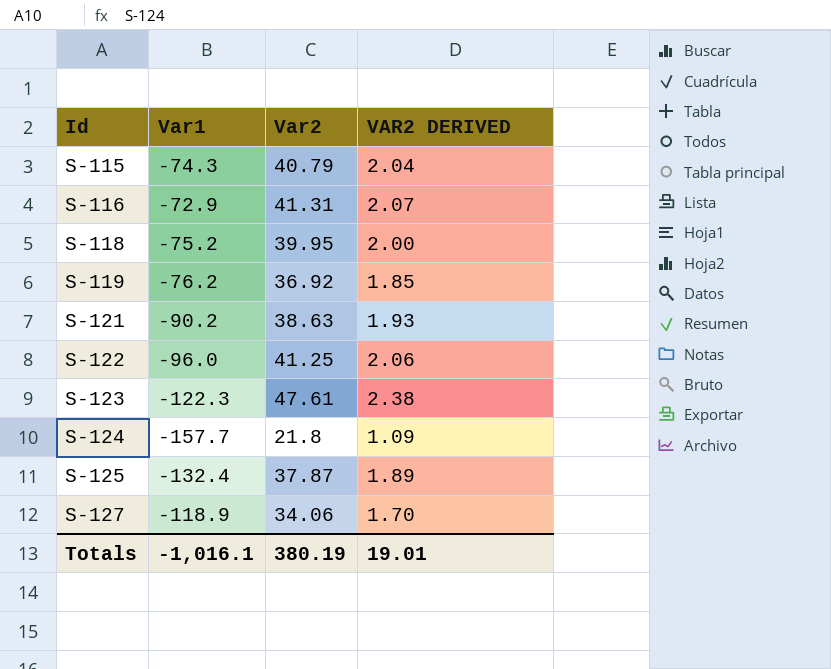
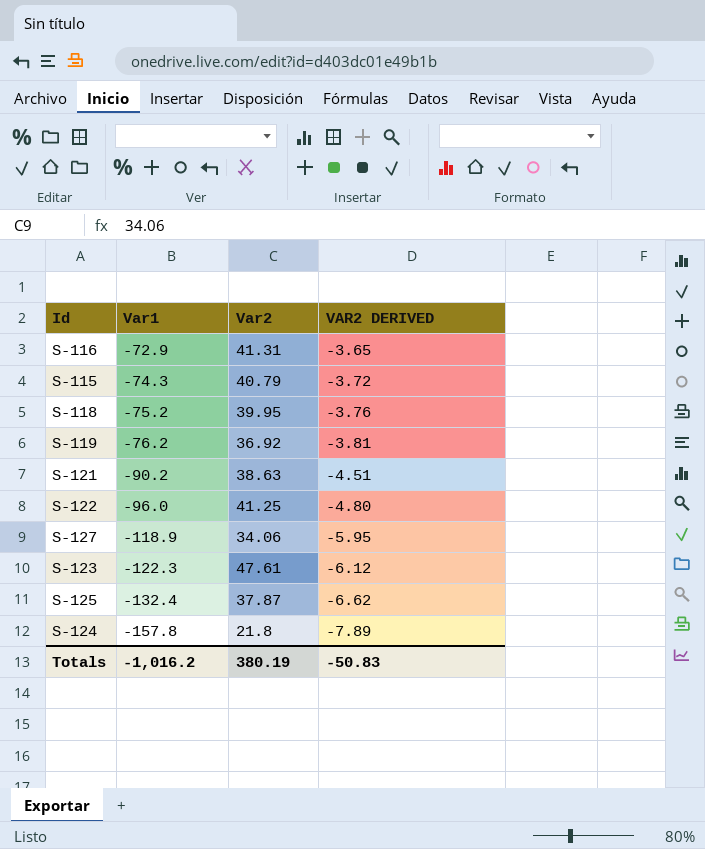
row order: Id ascending -> Var1 descending
column VAR2 DERIVED | formula: [Var2] * 0.05 -> [Var1] * 0.05
S-124 | Var1: -157.7 -> -157.8
Totals | Var1: -1,016.1 -> -1,016.2
Totals | VAR2 DERIVED: 19.01 -> -50.83

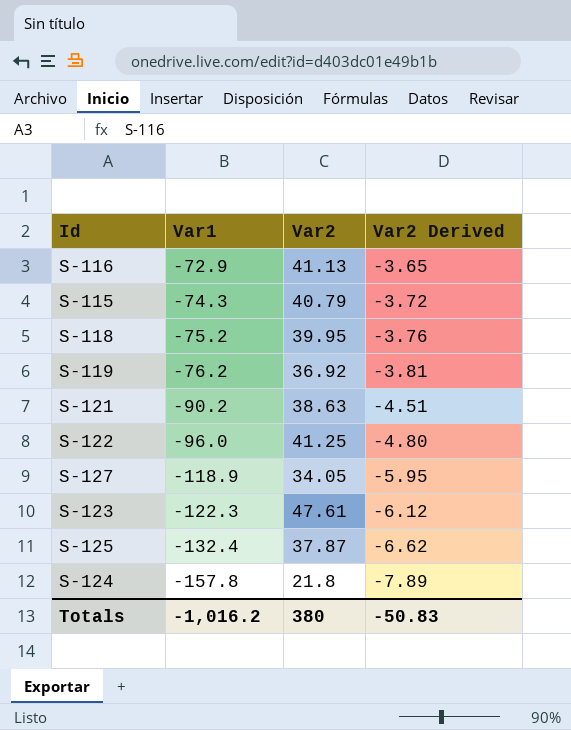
column name: VAR2 DERIVED -> Var2 Derived
S-116 | Var2: 41.31 -> 41.13
S-127 | Var2: 34.06 -> 34.05
Totals | Var2: 380.19 -> 380

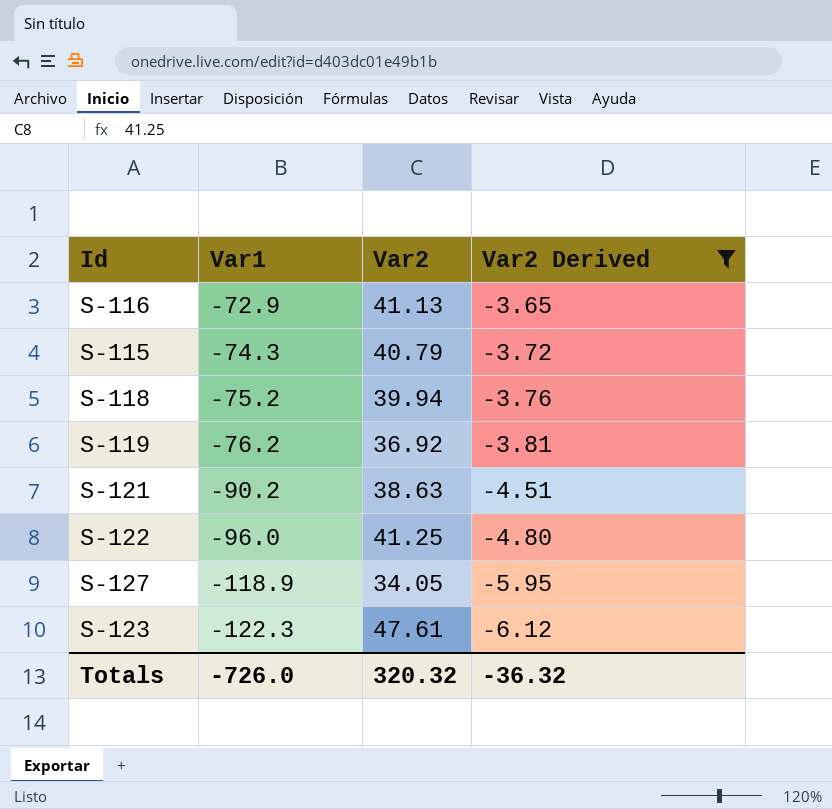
filter: none -> Var2 Derived >= -6.12
S-118 | Var2: 39.95 -> 39.94
Totals | Var1: -1,016.2 -> -726.0
Totals | Var2: 380 -> 320.32
Totals | Var2 Derived: -50.83 -> -36.32

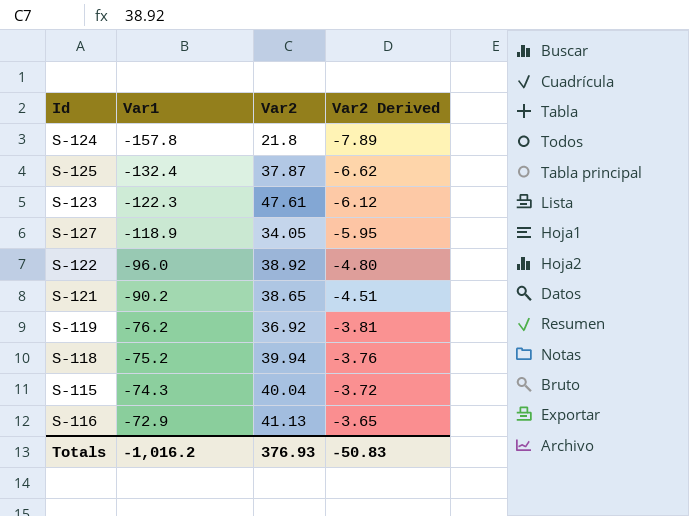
filter: Var2 Derived >= -6.12 -> none
row order: Var1 descending -> Var1 ascending
S-122 | Var2: 41.25 -> 38.92
S-121 | Var2: 38.63 -> 38.65
S-115 | Var2: 40.79 -> 40.04
Totals | Var1: -726.0 -> -1,016.2
Totals | Var2: 320.32 -> 376.93
Totals | Var2 Derived: -36.32 -> -50.83

